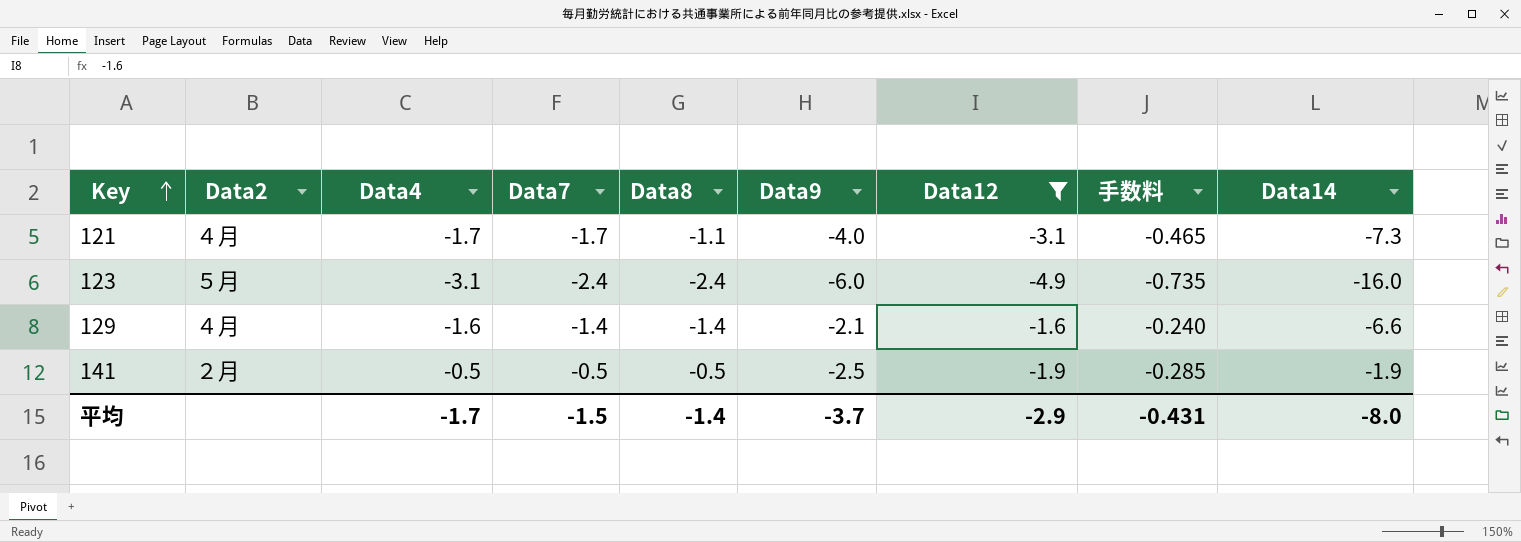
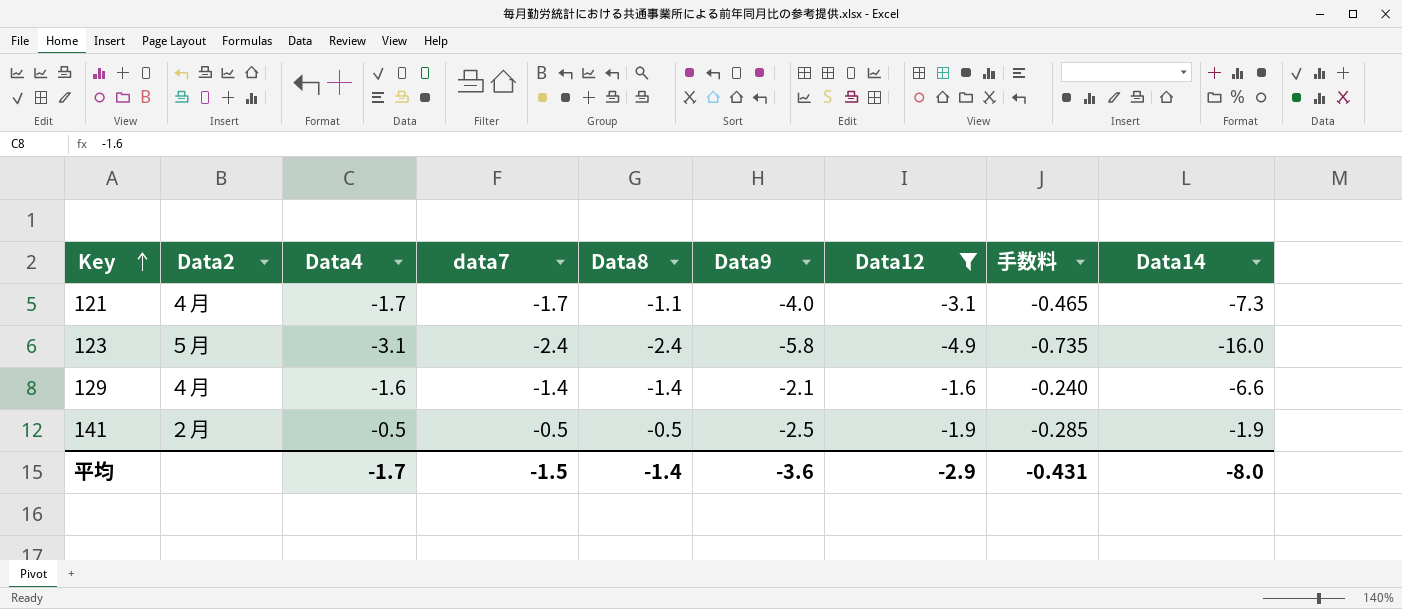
column name: Data7 -> data7
123 | Data9: -6.0 -> -5.8
平均 | Data9: -3.7 -> -3.6

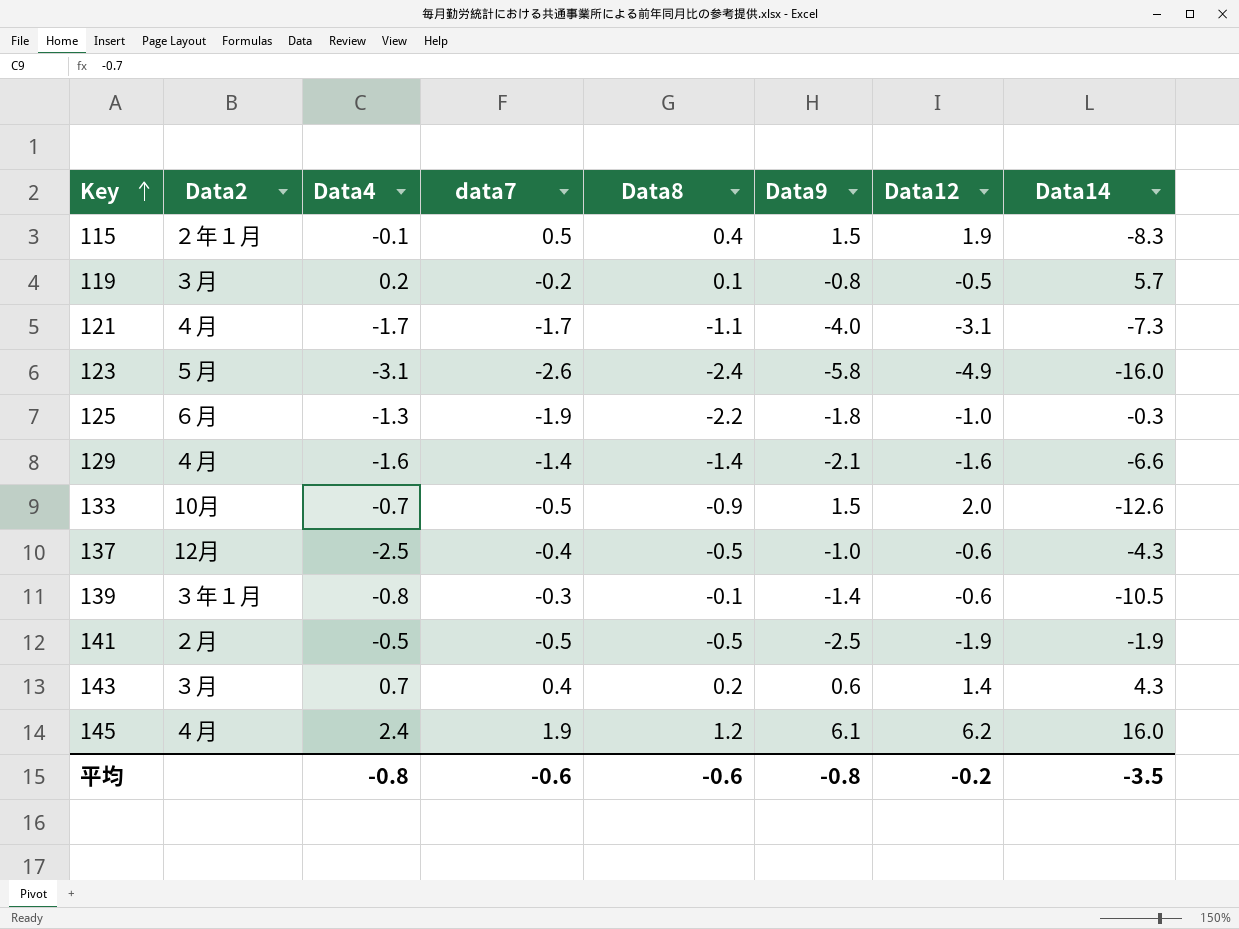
filter: Data12 <= -1.6 -> none
column 手数料 | formula: [Data12] * 0.15 -> none
123 | data7: -2.4 -> -2.6
平均 | Data4: -1.7 -> -0.8
平均 | data7: -1.5 -> -0.6
平均 | Data8: -1.4 -> -0.6
平均 | Data9: -3.6 -> -0.8
平均 | Data12: -2.9 -> -0.2
平均 | Data14: -8.0 -> -3.5

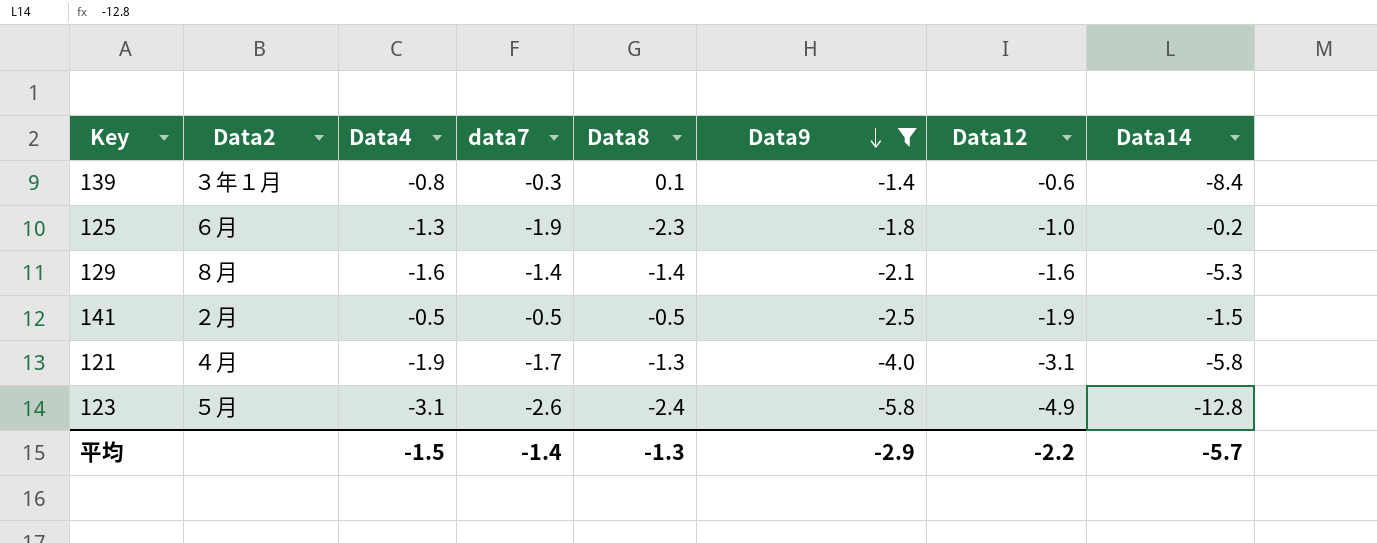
filter: none -> Data9 <= -1.4
row order: Key ascending -> Data9 descending
139 | Data8: -0.1 -> 0.1
139 | Data14: -10.5 -> -8.4
125 | Data8: -2.2 -> -2.3
125 | Data14: -0.3 -> -0.2
129 | Data2: ４月 -> ８月
129 | Data14: -6.6 -> -5.3
141 | Data14: -1.9 -> -1.5
121 | Data4: -1.7 -> -1.9
121 | Data8: -1.1 -> -1.3
121 | Data14: -7.3 -> -5.8
123 | Data14: -16.0 -> -12.8
平均 | Data4: -0.8 -> -1.5
平均 | data7: -0.6 -> -1.4
平均 | Data8: -0.6 -> -1.3
平均 | Data9: -0.8 -> -2.9
平均 | Data12: -0.2 -> -2.2
平均 | Data14: -3.5 -> -5.7

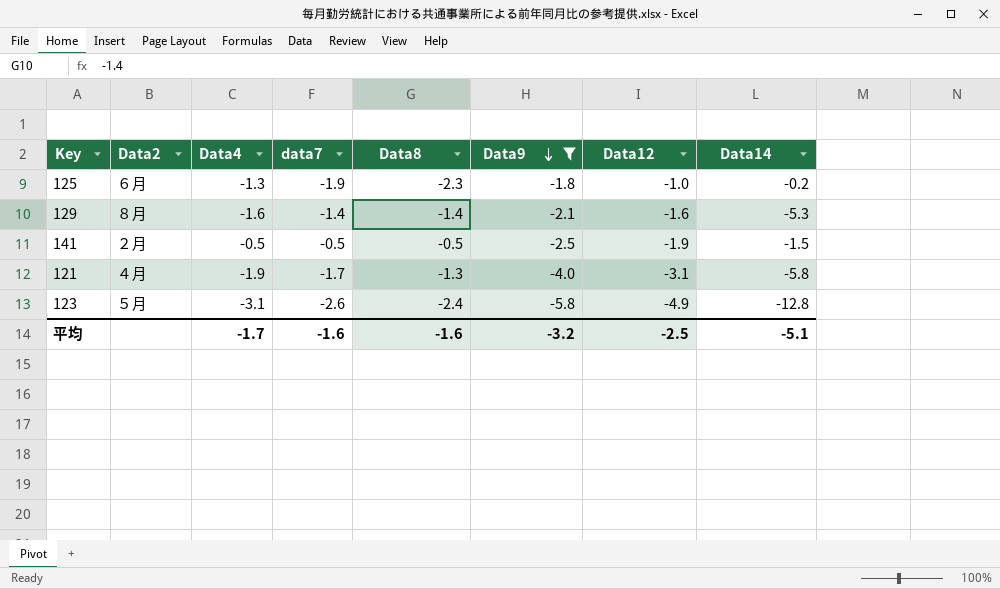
row 139: ３年１月 | -0.8 | -0.3 | 0.1 | -1.4 | -0.6 | -8.4 -> none
平均 | Data4: -1.5 -> -1.7
平均 | data7: -1.4 -> -1.6
平均 | Data8: -1.3 -> -1.6
平均 | Data9: -2.9 -> -3.2
平均 | Data12: -2.2 -> -2.5
平均 | Data14: -5.7 -> -5.1

